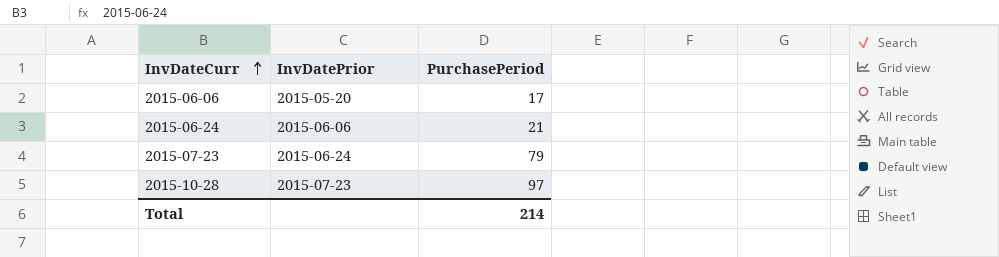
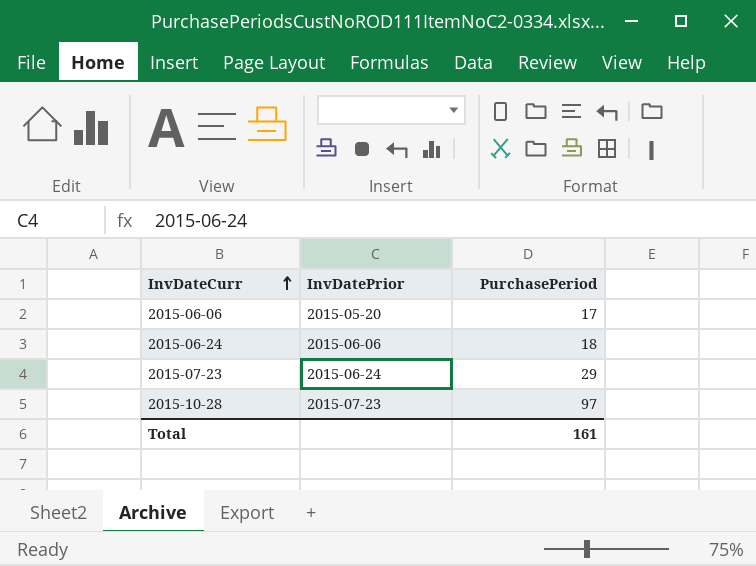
2015-06-24 | PurchasePeriod: 21 -> 18
2015-07-23 | PurchasePeriod: 79 -> 29
Total | PurchasePeriod: 214 -> 161

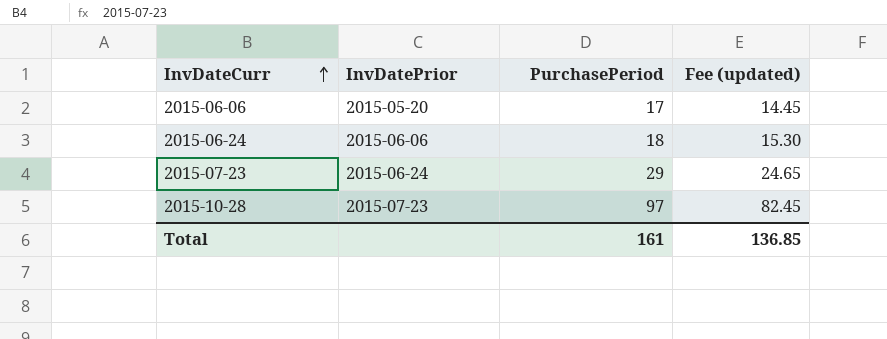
column Fee (updated) | formula: none -> [PurchasePeriod] * 0.85

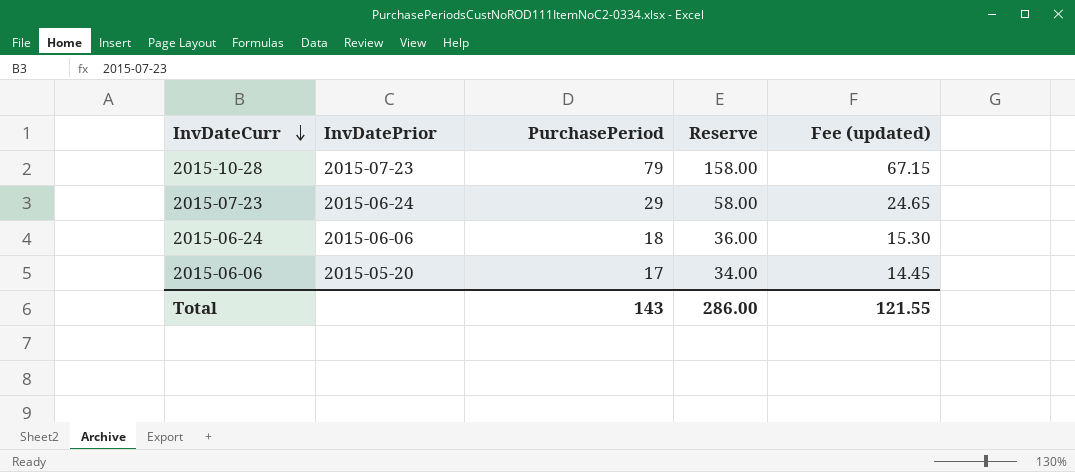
row order: InvDateCurr ascending -> InvDateCurr descending
column Reserve | formula: none -> [PurchasePeriod] * 2
2015-10-28 | PurchasePeriod: 97 -> 79
2015-10-28 | Fee (updated): 82.45 -> 67.15
Total | PurchasePeriod: 161 -> 143
Total | Fee (updated): 136.85 -> 121.55

